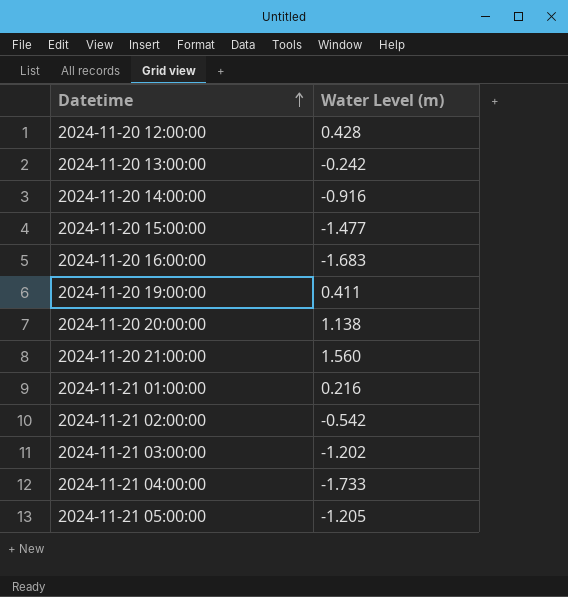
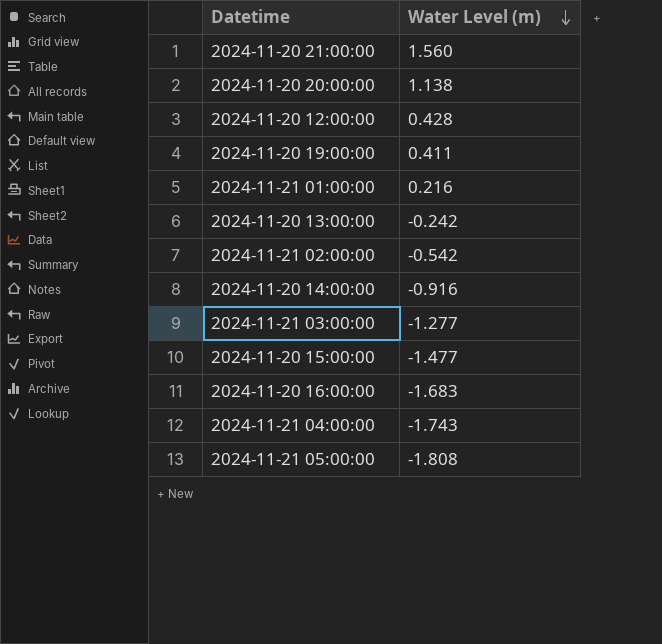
row order: Datetime ascending -> Water Level (m) descending
2024-11-21 03:00:00 | Water Level (m): -1.202 -> -1.277
2024-11-21 04:00:00 | Water Level (m): -1.733 -> -1.743
2024-11-21 05:00:00 | Water Level (m): -1.205 -> -1.808

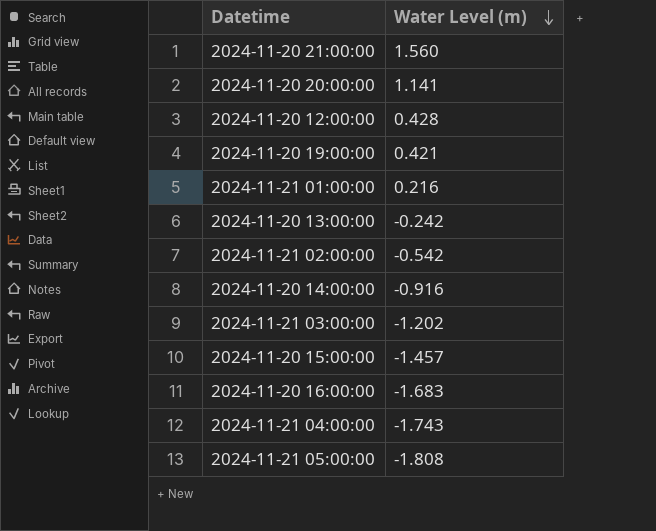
2024-11-20 20:00:00 | Water Level (m): 1.138 -> 1.141
2024-11-20 19:00:00 | Water Level (m): 0.411 -> 0.421
2024-11-21 03:00:00 | Water Level (m): -1.277 -> -1.202
2024-11-20 15:00:00 | Water Level (m): -1.477 -> -1.457

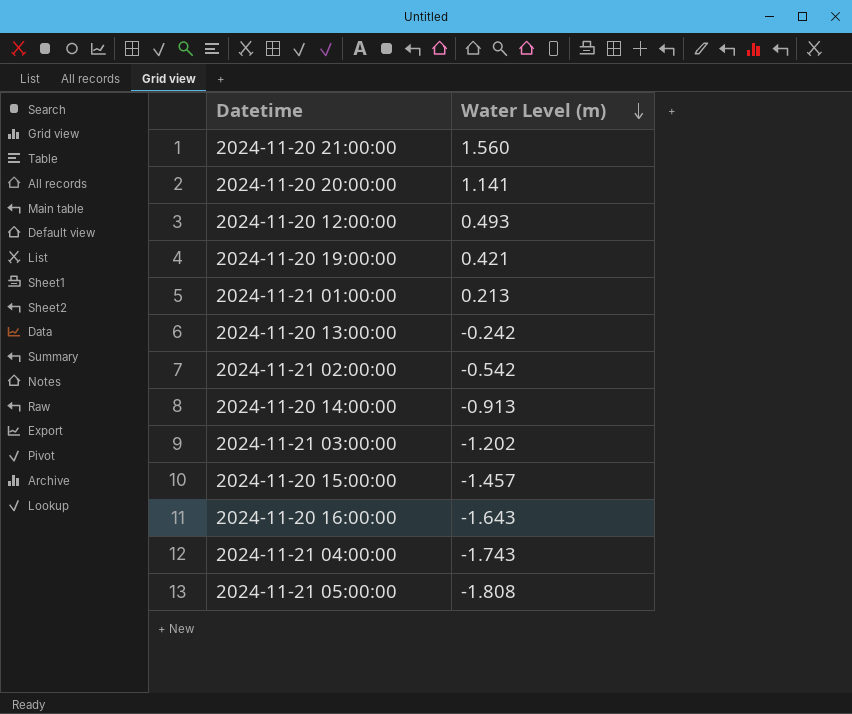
2024-11-20 12:00:00 | Water Level (m): 0.428 -> 0.493
2024-11-21 01:00:00 | Water Level (m): 0.216 -> 0.213
2024-11-20 14:00:00 | Water Level (m): -0.916 -> -0.913
2024-11-20 16:00:00 | Water Level (m): -1.683 -> -1.643

